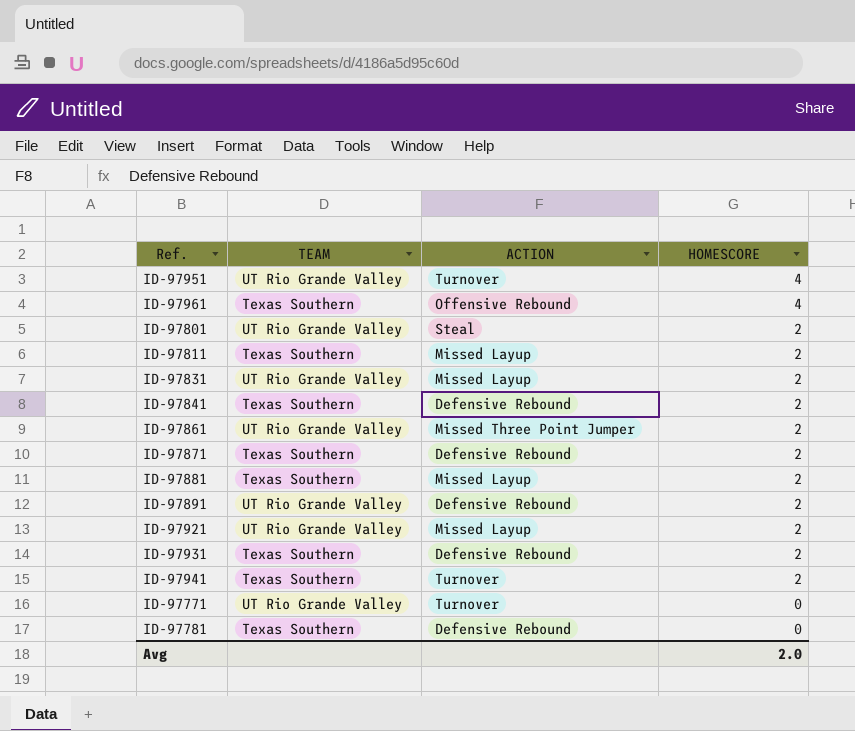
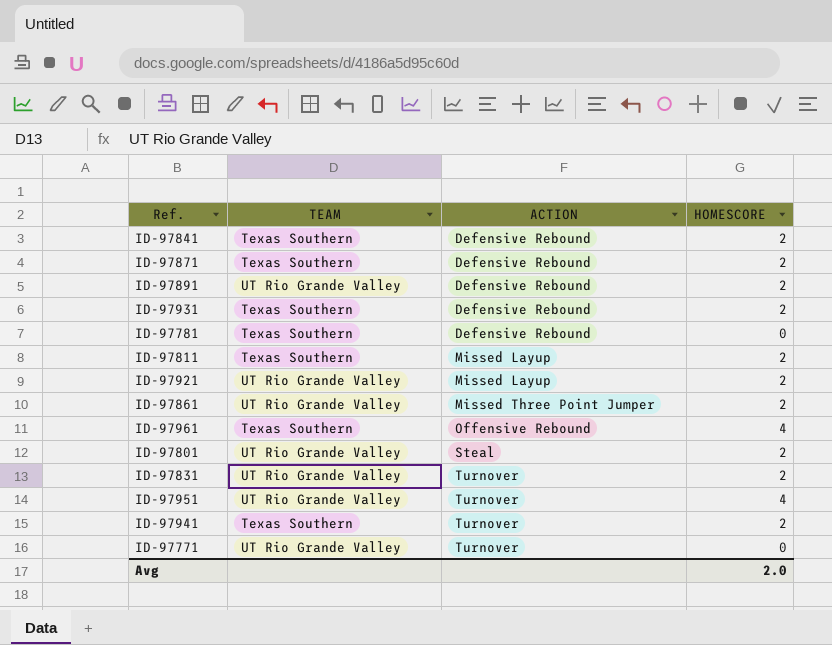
row order: HOMESCORE descending -> ACTION ascending
row ID-97881: Texas Southern | Missed Layup | 2 -> none
ID-97831 | ACTION: Missed Layup -> Turnover

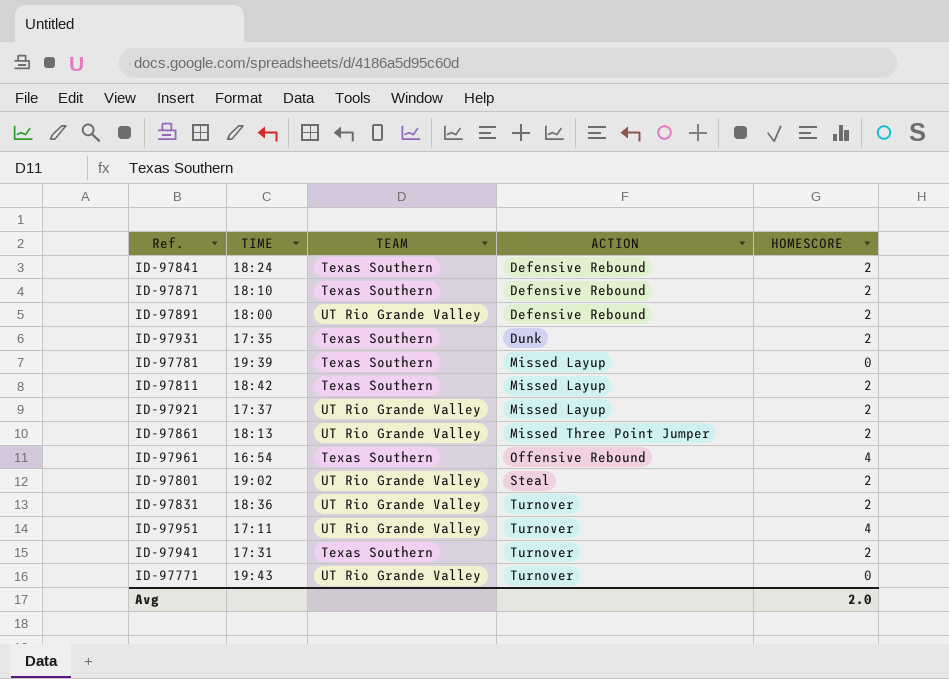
column TIME | position: none -> 2
ID-97931 | ACTION: Defensive Rebound -> Dunk
ID-97781 | ACTION: Defensive Rebound -> Missed Layup

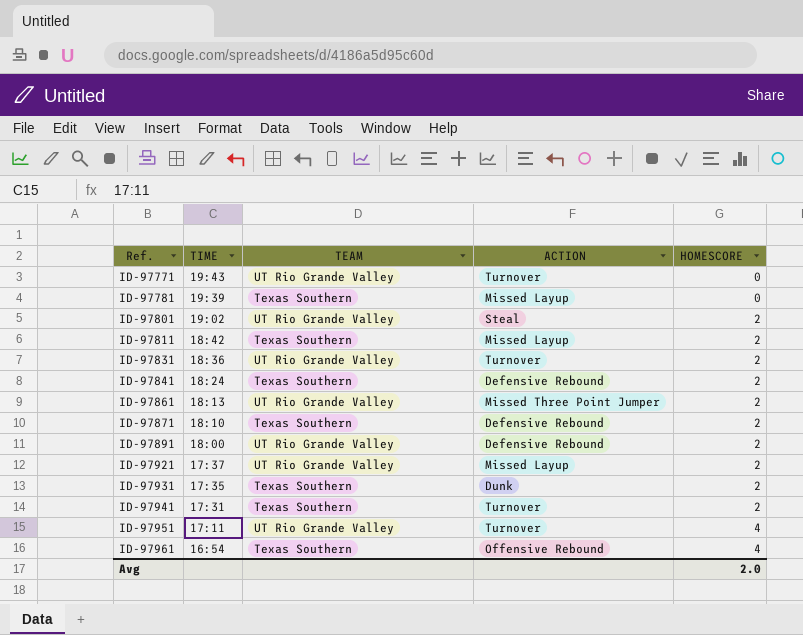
row order: ACTION ascending -> Ref. ascending

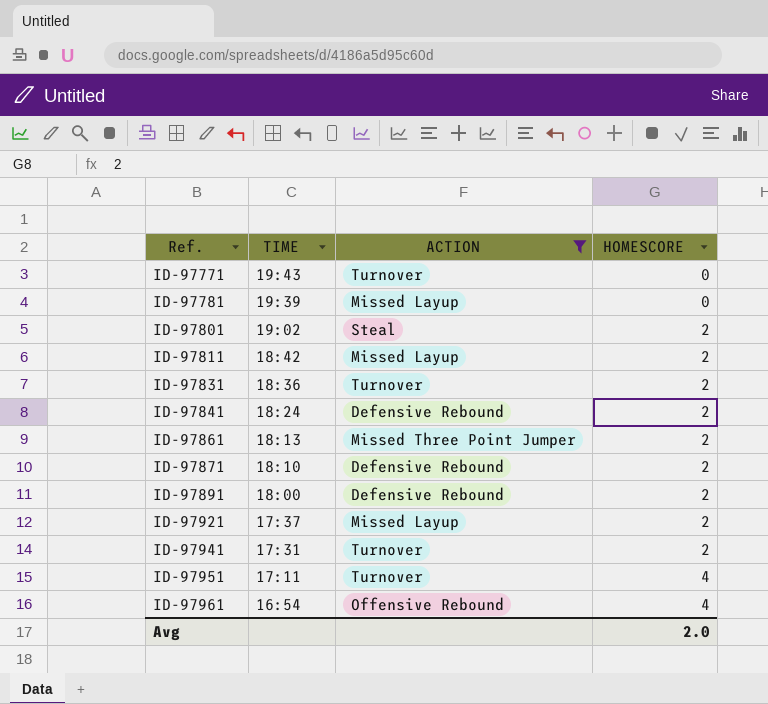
filter: none -> ACTION != Dunk
column TEAM | position: 3 -> none

